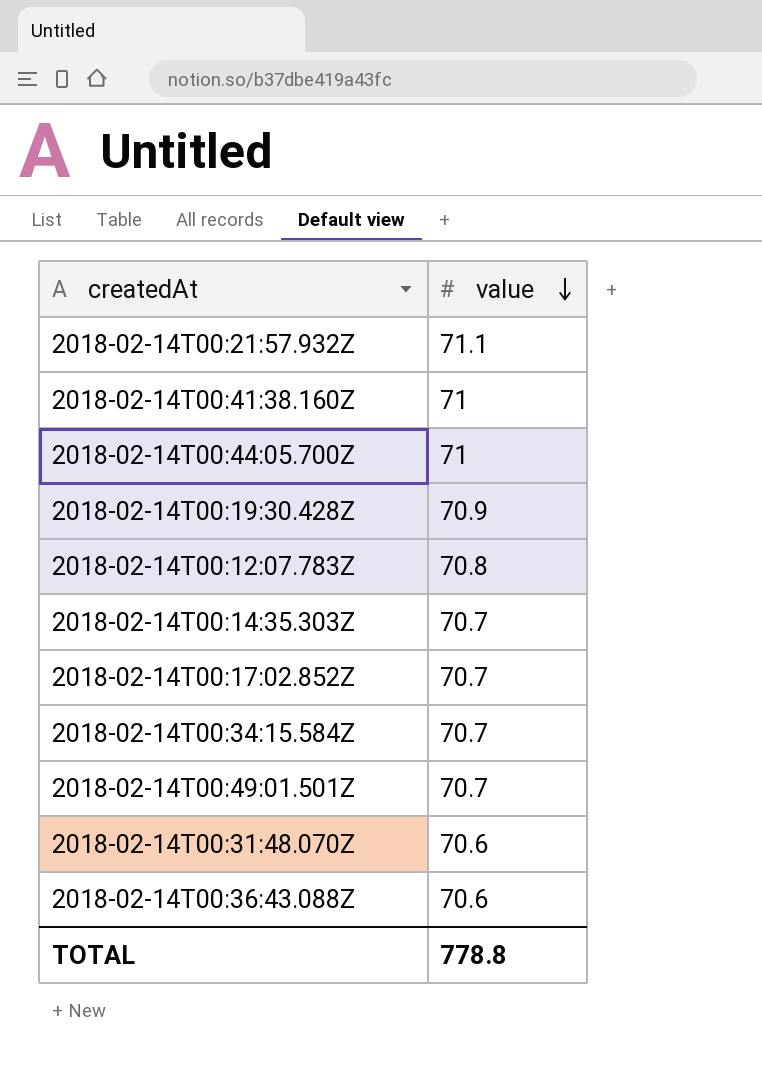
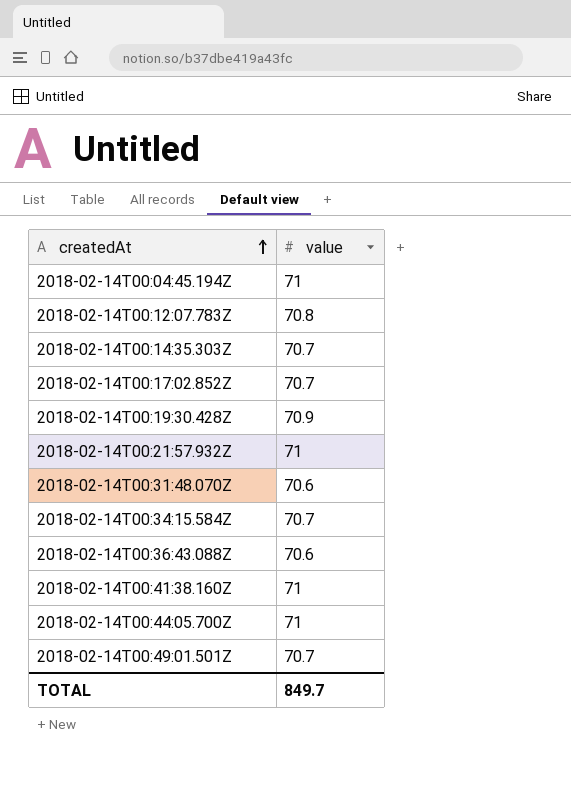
row order: value descending -> createdAt ascending
row 2018-02-14T00:04:45.194Z: none -> 71
2018-02-14T00:21:57.932Z | value: 71.1 -> 71
TOTAL | value: 778.8 -> 849.7

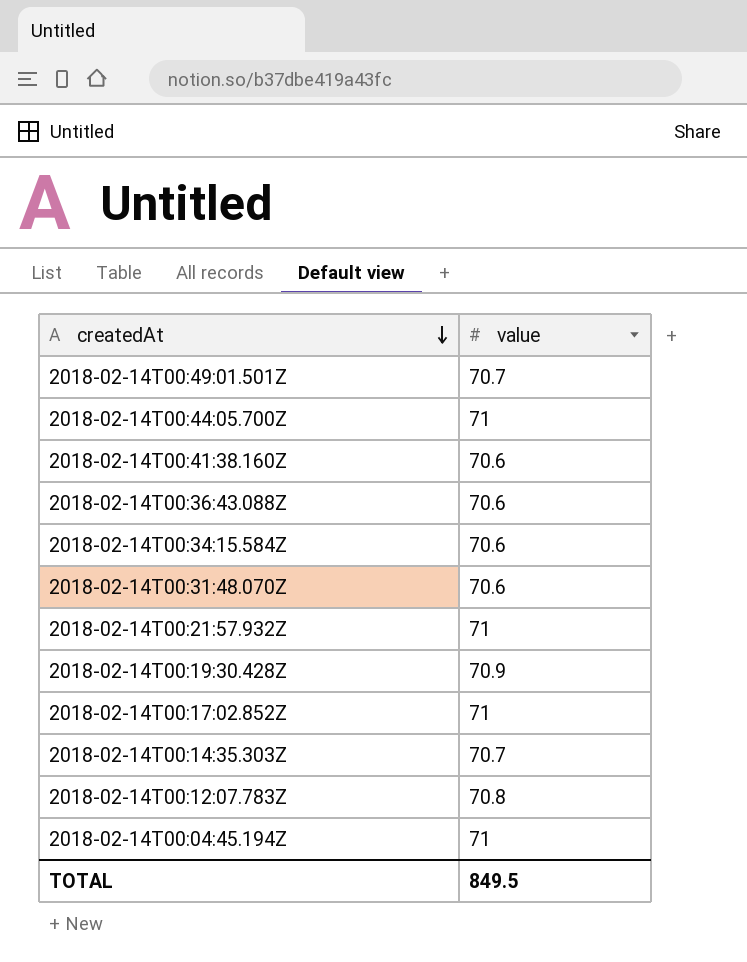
row order: createdAt ascending -> createdAt descending
2018-02-14T00:41:38.160Z | value: 71 -> 70.6
2018-02-14T00:34:15.584Z | value: 70.7 -> 70.6
2018-02-14T00:17:02.852Z | value: 70.7 -> 71
TOTAL | value: 849.7 -> 849.5

